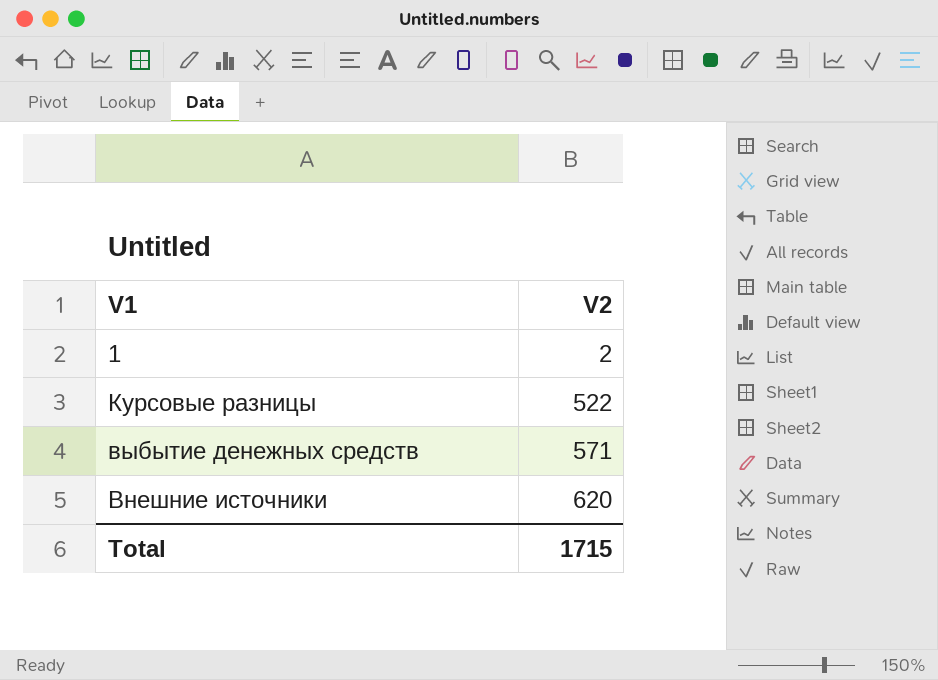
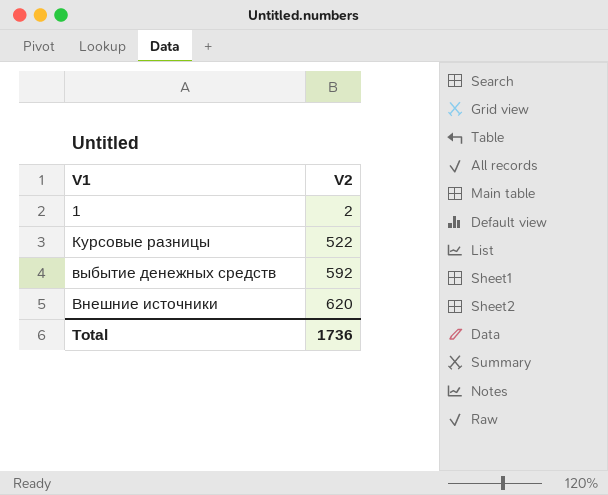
выбытие денежных средств | V2: 571 -> 592
Total | V2: 1715 -> 1736

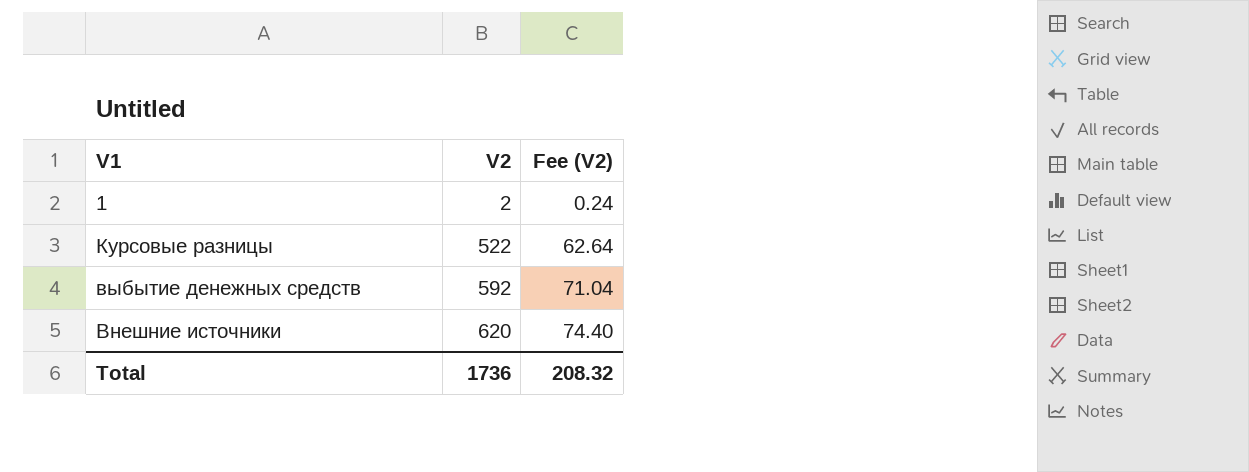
column Fee (V2) | formula: none -> [V2] * 0.12

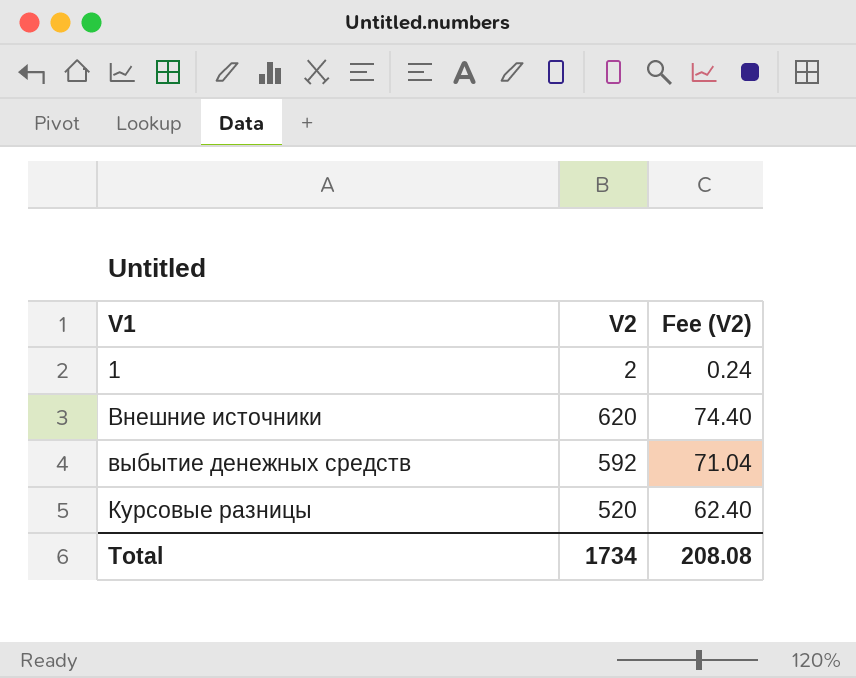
row order: V2 ascending -> V1 ascending
Курсовые разницы | V2: 522 -> 520
Курсовые разницы | Fee (V2): 62.64 -> 62.40
Total | V2: 1736 -> 1734
Total | Fee (V2): 208.32 -> 208.08

